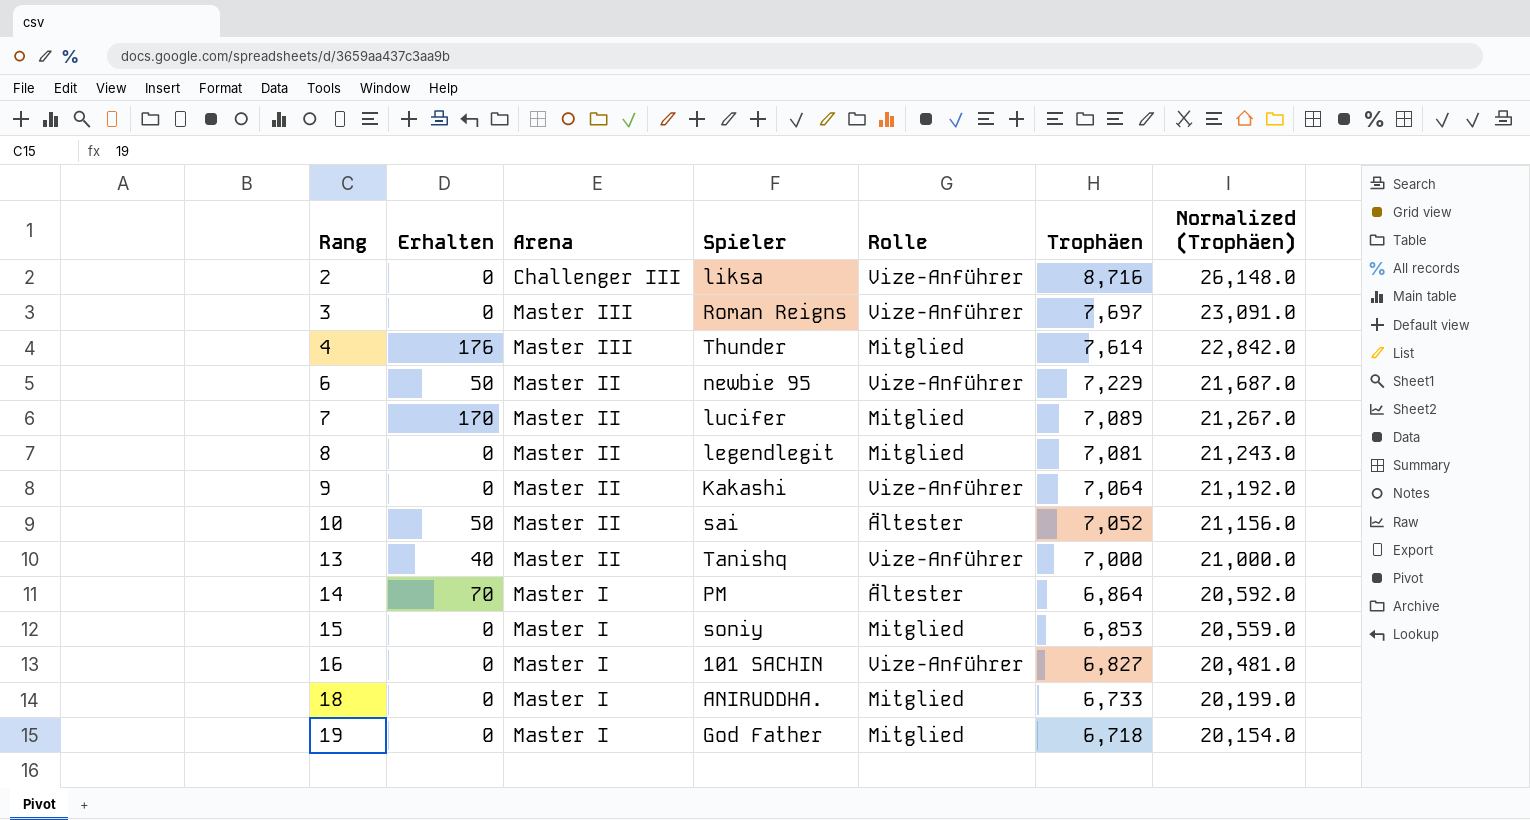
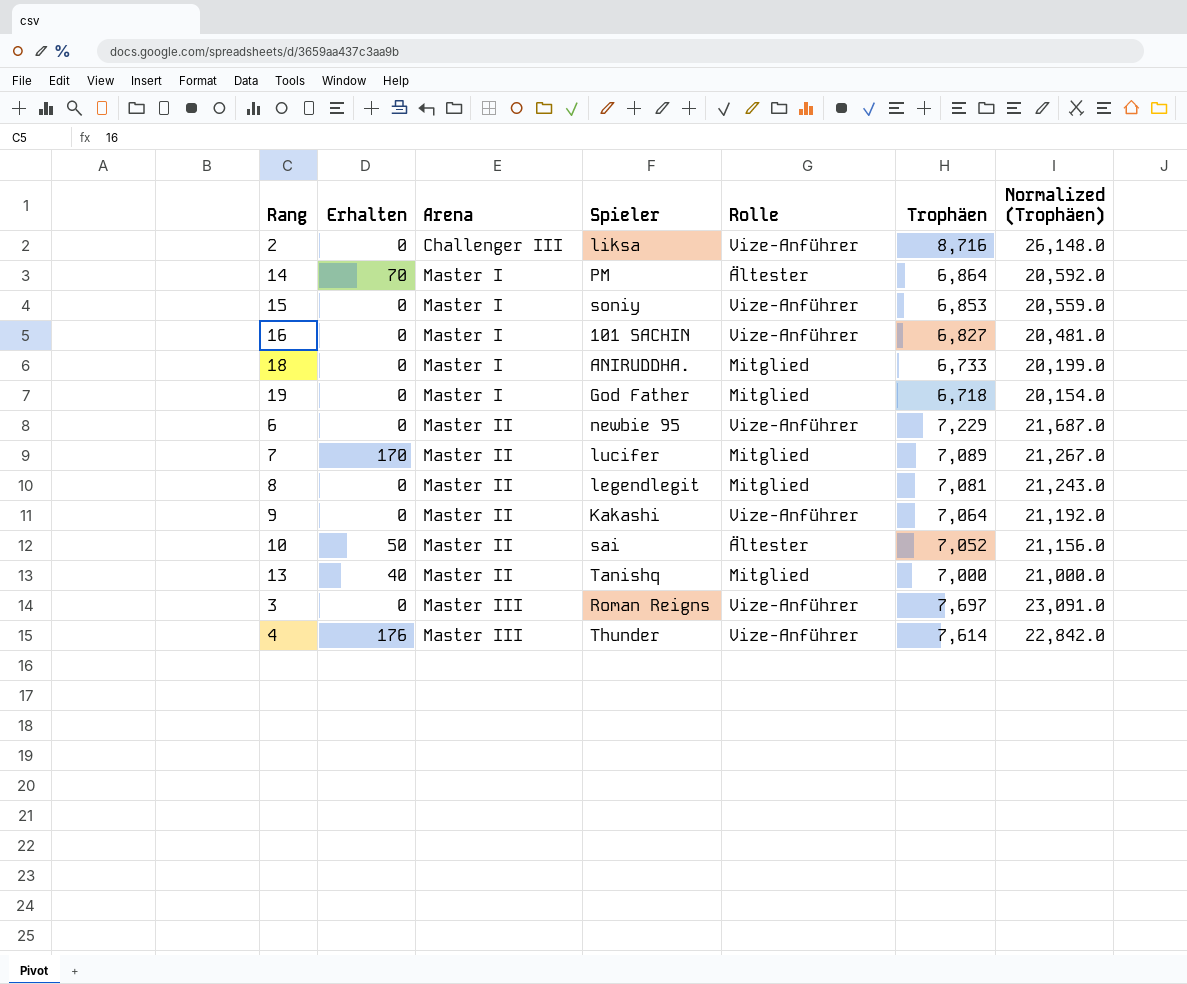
row order: Rang ascending -> Arena ascending
15 | Rolle: Mitglied -> Vize-Anführer
6 | Erhalten: 50 -> 0
13 | Rolle: Vize-Anführer -> Mitglied
4 | Rolle: Mitglied -> Vize-Anführer

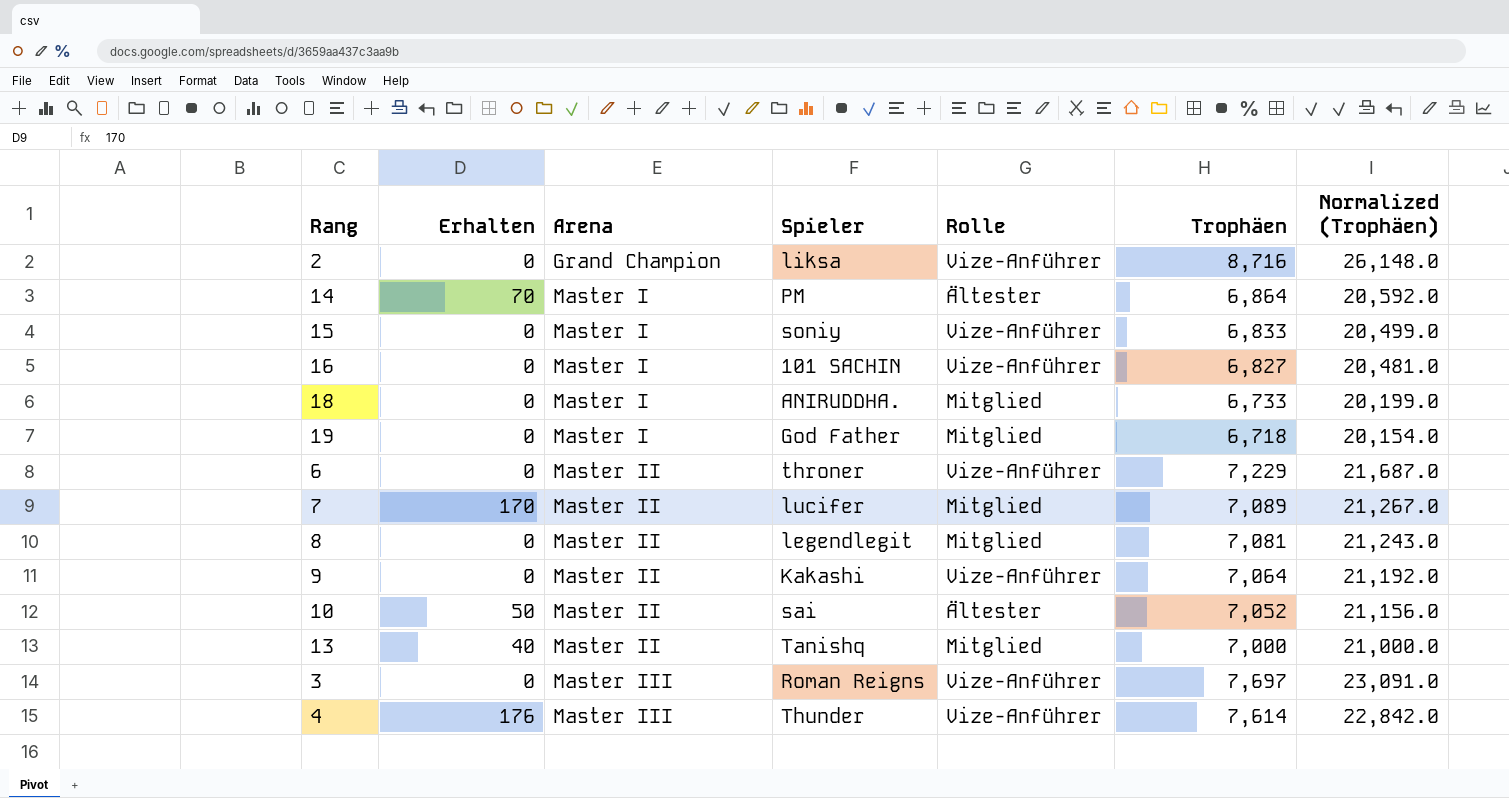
2 | Arena: Challenger III -> Grand Champion
15 | Trophäen: 6,853 -> 6,833
15 | Normalized (Trophäen): 20,559.0 -> 20,499.0
6 | Spieler: newbie 95 -> throner

